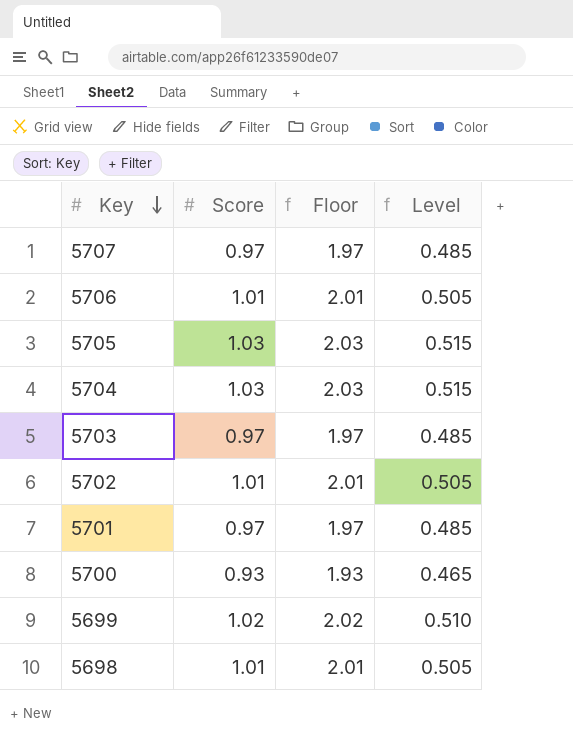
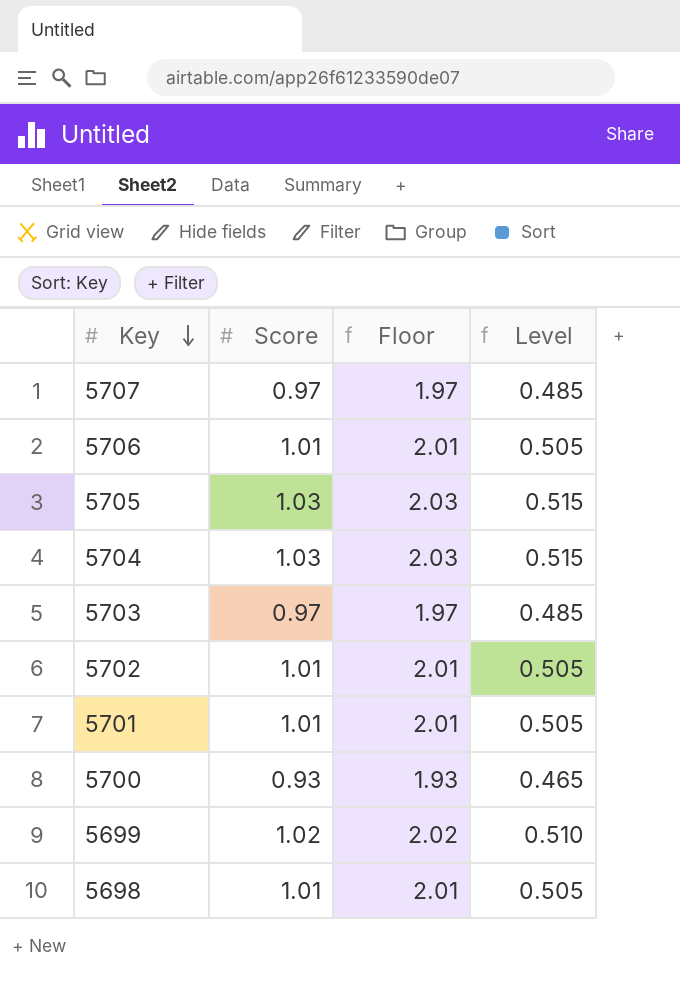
5701 | Score: 0.97 -> 1.01
5701 | Floor: 1.97 -> 2.01
5701 | Level: 0.485 -> 0.505

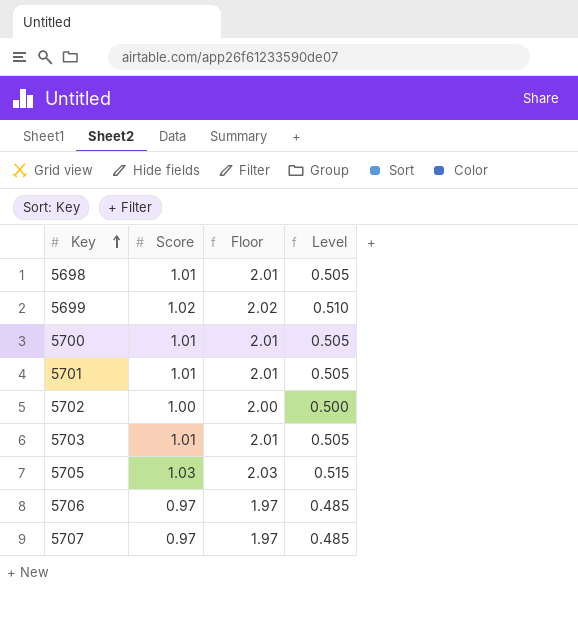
row order: Key descending -> Key ascending
row 5704: 1.03 | 2.03 | 0.515 -> none
5700 | Score: 0.93 -> 1.01
5700 | Floor: 1.93 -> 2.01
5700 | Level: 0.465 -> 0.505
5702 | Score: 1.01 -> 1.00
5702 | Floor: 2.01 -> 2.00
5702 | Level: 0.505 -> 0.500
5703 | Score: 0.97 -> 1.01
5703 | Floor: 1.97 -> 2.01
5703 | Level: 0.485 -> 0.505
5706 | Score: 1.01 -> 0.97
5706 | Floor: 2.01 -> 1.97
5706 | Level: 0.505 -> 0.485

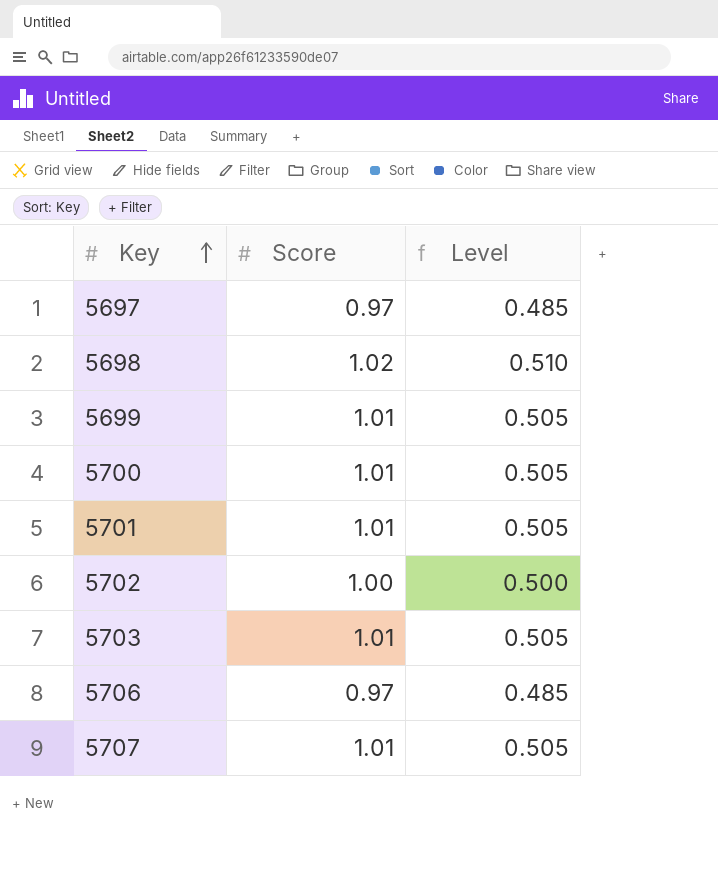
column Floor | formula: [Score] + 1 -> none
row 5705: 1.03 | 2.03 | 0.515 -> none
row 5697: none -> 0.97 | 0.485
5698 | Score: 1.01 -> 1.02
5698 | Level: 0.505 -> 0.510
5699 | Score: 1.02 -> 1.01
5699 | Level: 0.510 -> 0.505
5707 | Score: 0.97 -> 1.01
5707 | Level: 0.485 -> 0.505

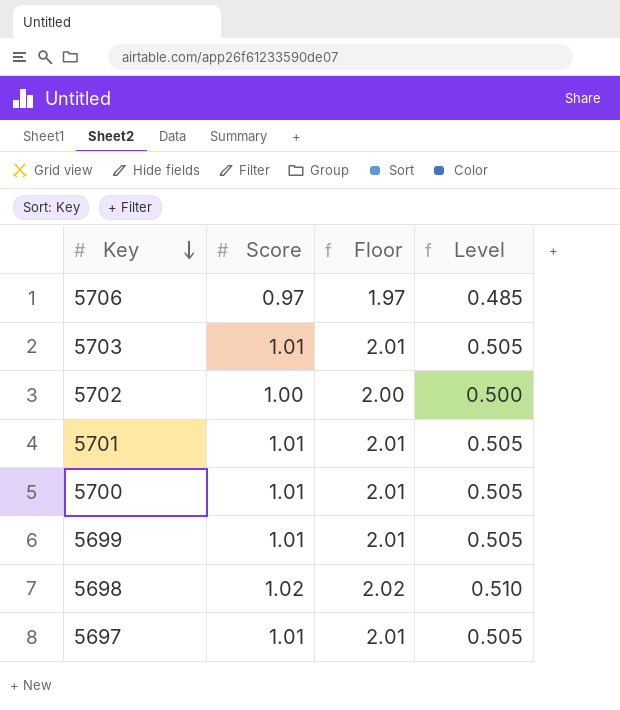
row order: Key ascending -> Key descending
column Floor | formula: none -> [Score] + 1
row 5707: 1.01 | 0.505 -> none
5697 | Score: 0.97 -> 1.01
5697 | Level: 0.485 -> 0.505

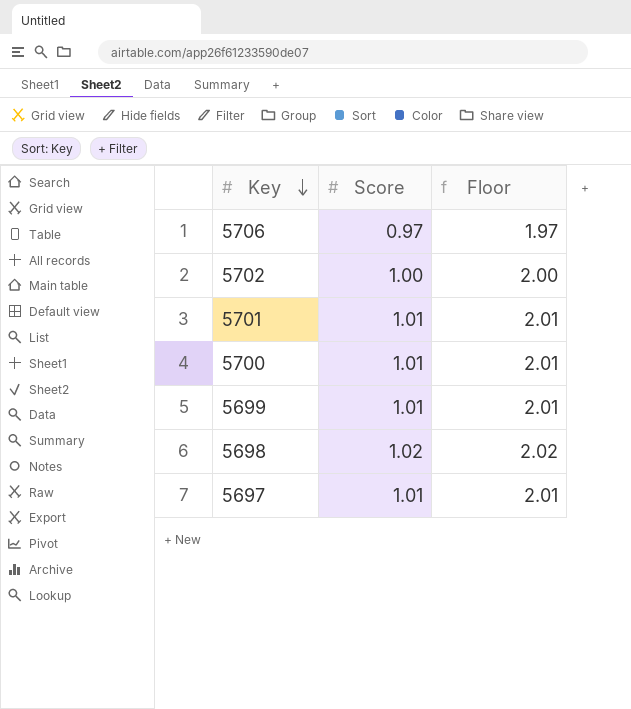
column Level | formula: [Score] * 0.5 -> none
row 5703: 1.01 | 2.01 | 0.505 -> none

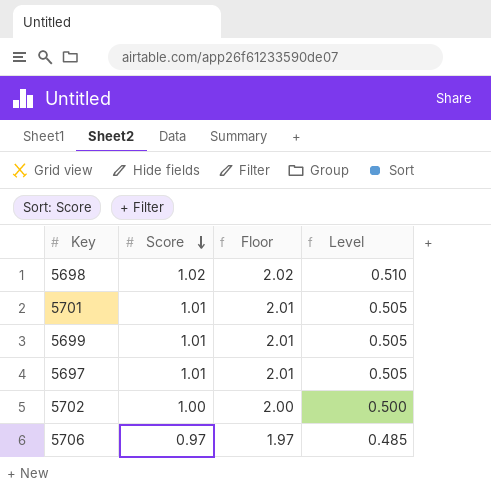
row order: Key descending -> Score descending
column Level | formula: none -> [Score] * 0.5
row 5700: 1.01 | 2.01 -> none

